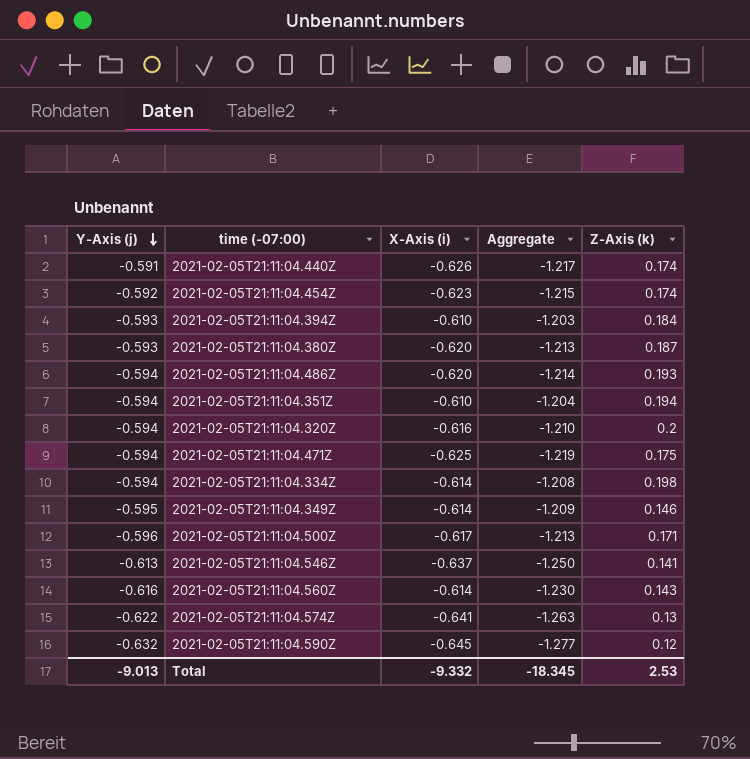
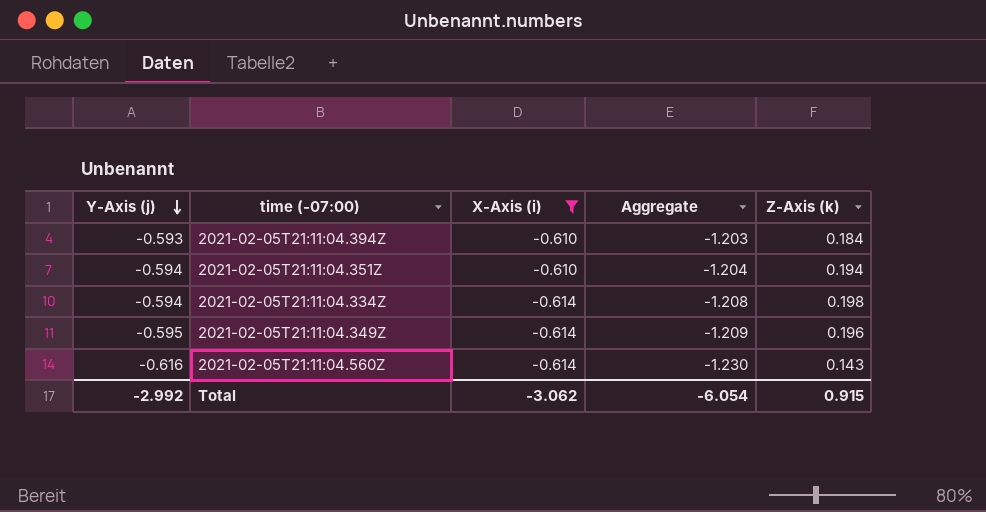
filter: none -> X-Axis (i) >= -0.614
2021-02-05T21:11:04.349Z | Z-Axis (k): 0.146 -> 0.196
Total | Y-Axis (j): -9.013 -> -2.992
Total | X-Axis (i): -9.332 -> -3.062
Total | Aggregate: -18.345 -> -6.054
Total | Z-Axis (k): 2.53 -> 0.915

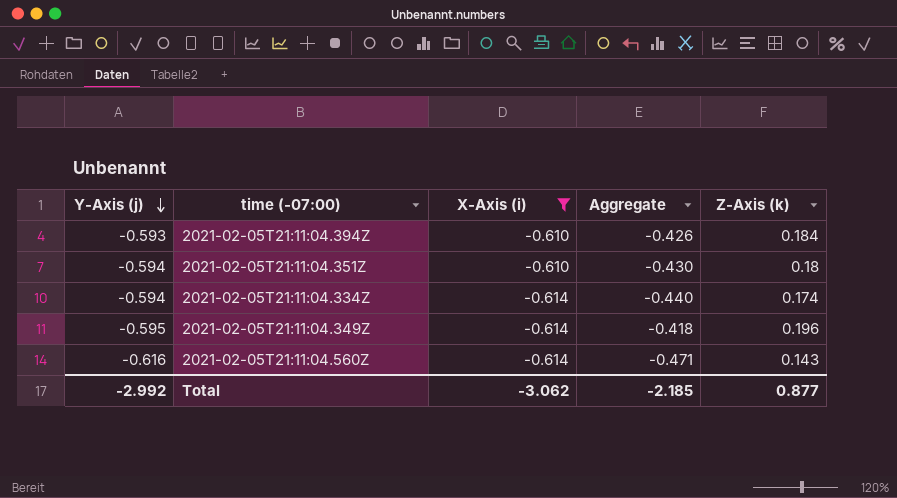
column Aggregate | formula: [Y-Axis (j)] + [X-Axis (i)] -> [X-Axis (i)] + [Z-Axis (k)]
2021-02-05T21:11:04.351Z | Z-Axis (k): 0.194 -> 0.18
2021-02-05T21:11:04.334Z | Z-Axis (k): 0.198 -> 0.174
Total | Aggregate: -6.054 -> -2.185
Total | Z-Axis (k): 0.915 -> 0.877

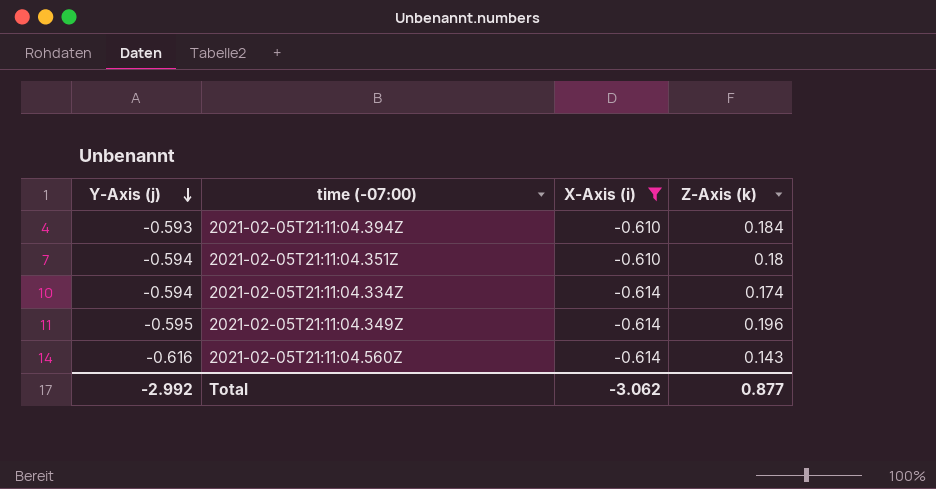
column Aggregate | formula: [X-Axis (i)] + [Z-Axis (k)] -> none

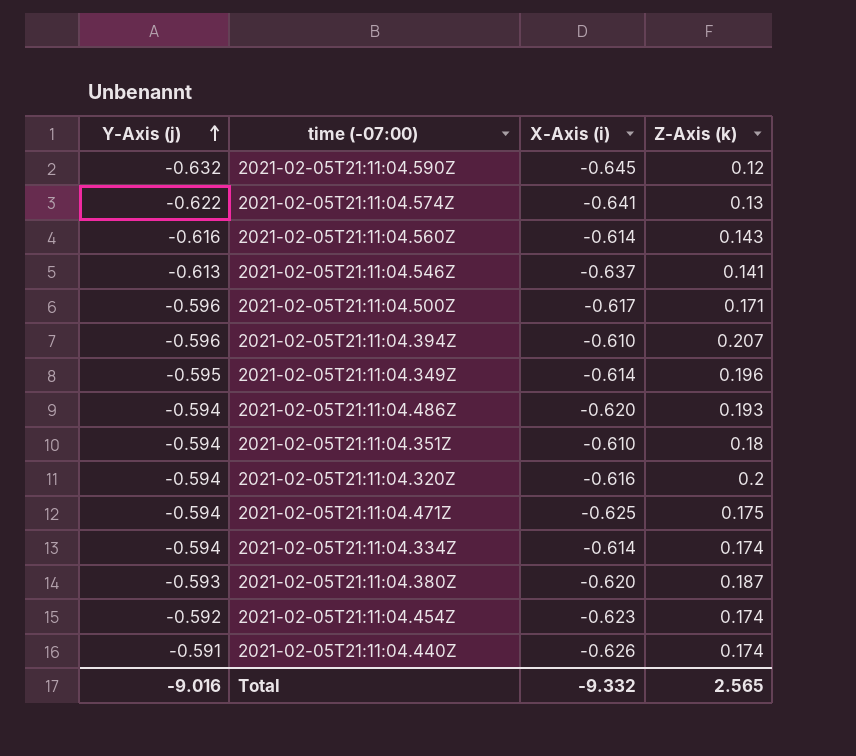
filter: X-Axis (i) >= -0.614 -> none
row order: Y-Axis (j) descending -> Y-Axis (j) ascending
2021-02-05T21:11:04.394Z | Y-Axis (j): -0.593 -> -0.596
2021-02-05T21:11:04.394Z | Z-Axis (k): 0.184 -> 0.207
Total | Y-Axis (j): -2.992 -> -9.016
Total | X-Axis (i): -3.062 -> -9.332
Total | Z-Axis (k): 0.877 -> 2.565

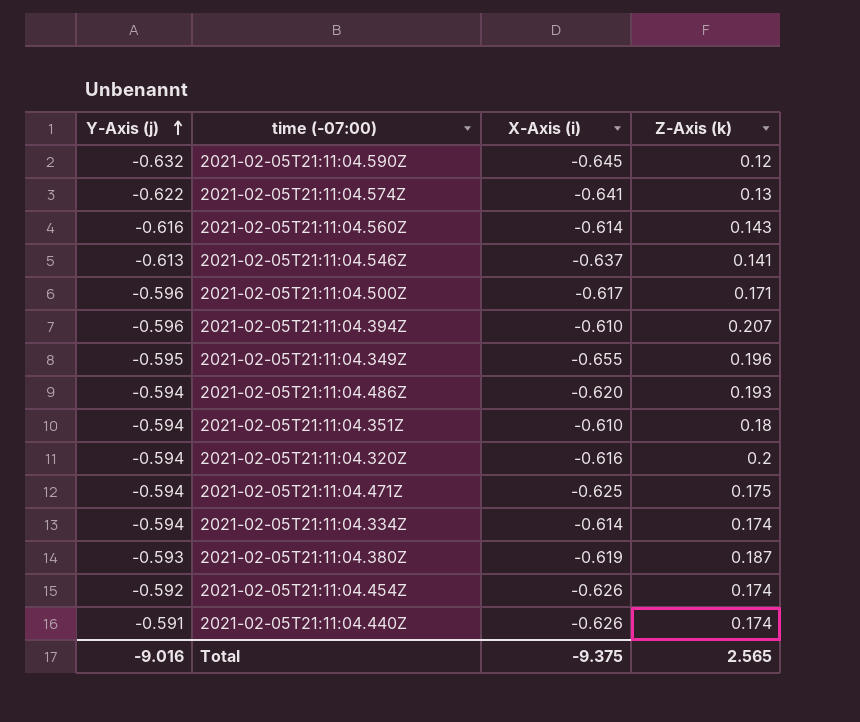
2021-02-05T21:11:04.349Z | X-Axis (i): -0.614 -> -0.655
2021-02-05T21:11:04.380Z | X-Axis (i): -0.620 -> -0.619
2021-02-05T21:11:04.454Z | X-Axis (i): -0.623 -> -0.626
Total | X-Axis (i): -9.332 -> -9.375

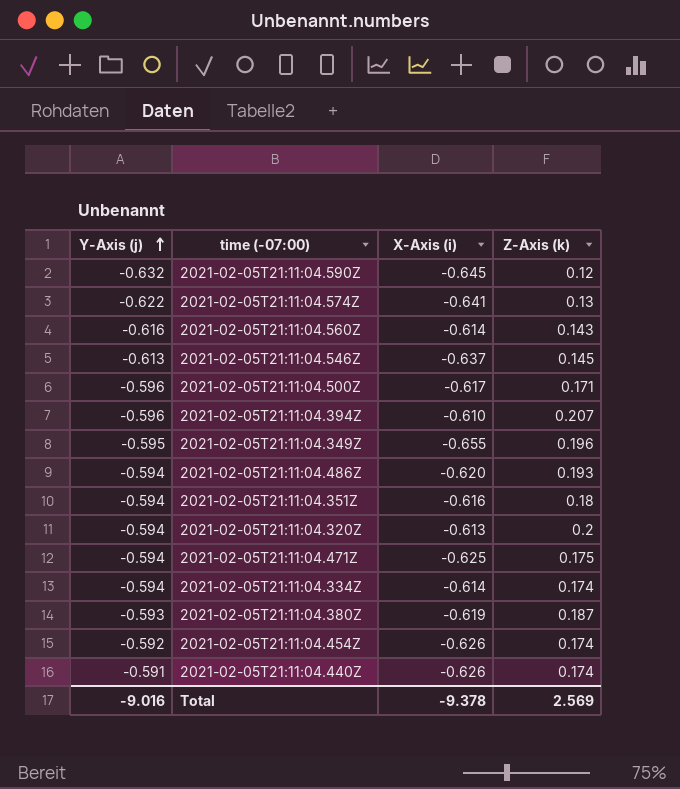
2021-02-05T21:11:04.546Z | Z-Axis (k): 0.141 -> 0.145
2021-02-05T21:11:04.351Z | X-Axis (i): -0.610 -> -0.616
2021-02-05T21:11:04.320Z | X-Axis (i): -0.616 -> -0.613
Total | X-Axis (i): -9.375 -> -9.378
Total | Z-Axis (k): 2.565 -> 2.569

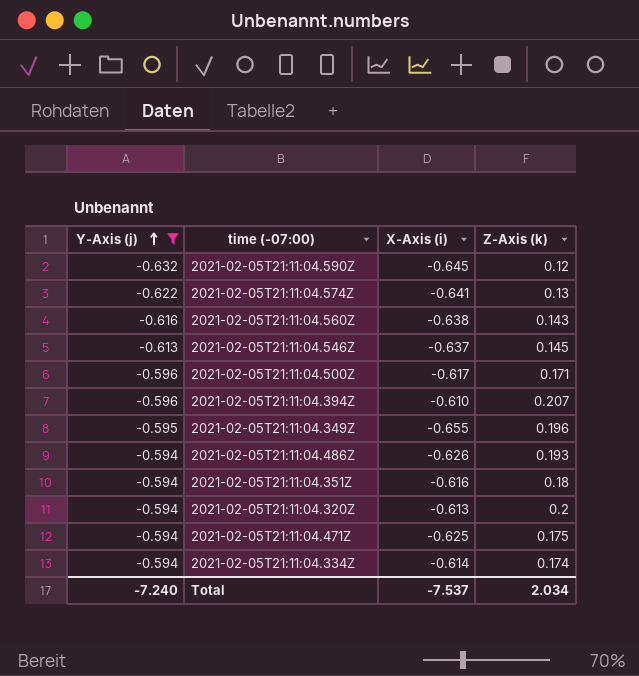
filter: none -> Y-Axis (j) <= -0.594
2021-02-05T21:11:04.560Z | X-Axis (i): -0.614 -> -0.638
2021-02-05T21:11:04.486Z | X-Axis (i): -0.620 -> -0.626
Total | Y-Axis (j): -9.016 -> -7.240
Total | X-Axis (i): -9.378 -> -7.537
Total | Z-Axis (k): 2.569 -> 2.034

